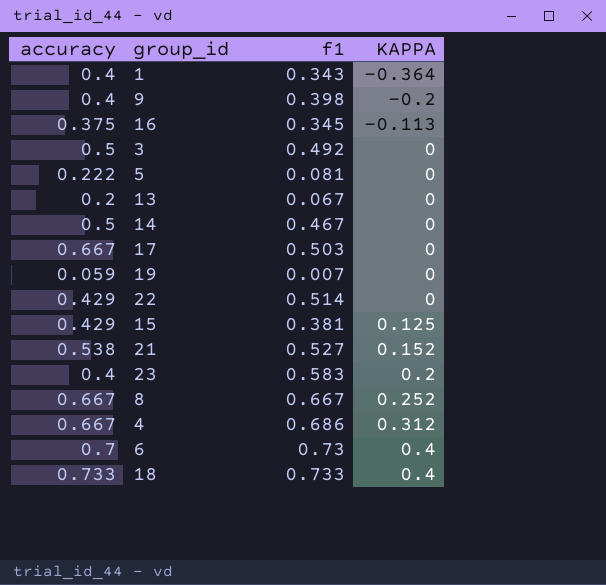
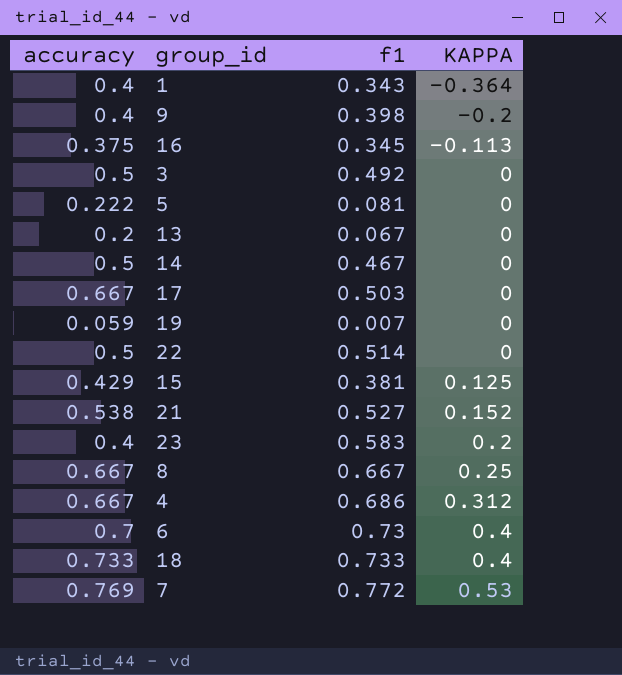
22 | accuracy: 0.429 -> 0.5
8 | KAPPA: 0.252 -> 0.25
row 7: none -> 0.769 | 0.772 | 0.53

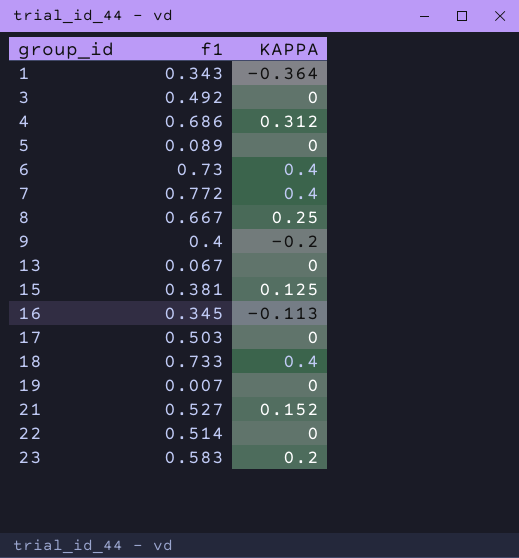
row order: KAPPA ascending -> group_id ascending
column accuracy | position: 1 -> none
row 14: 0.5 | 0.467 | 0 -> none
5 | f1: 0.081 -> 0.089
7 | KAPPA: 0.53 -> 0.4
9 | f1: 0.398 -> 0.4

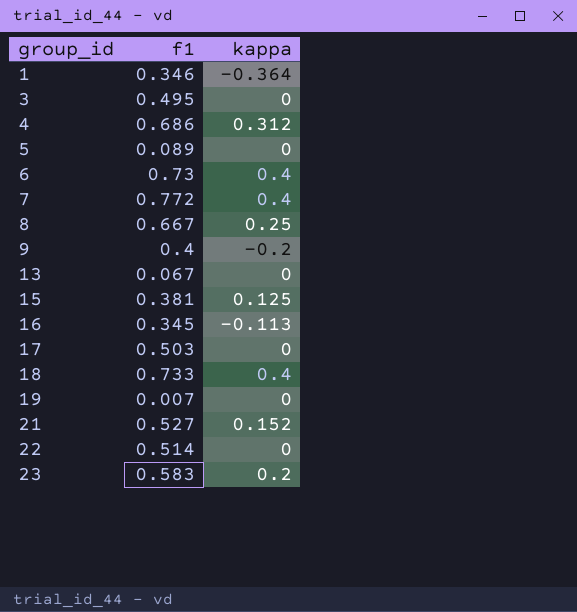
column name: KAPPA -> kappa
1 | f1: 0.343 -> 0.346
3 | f1: 0.492 -> 0.495

